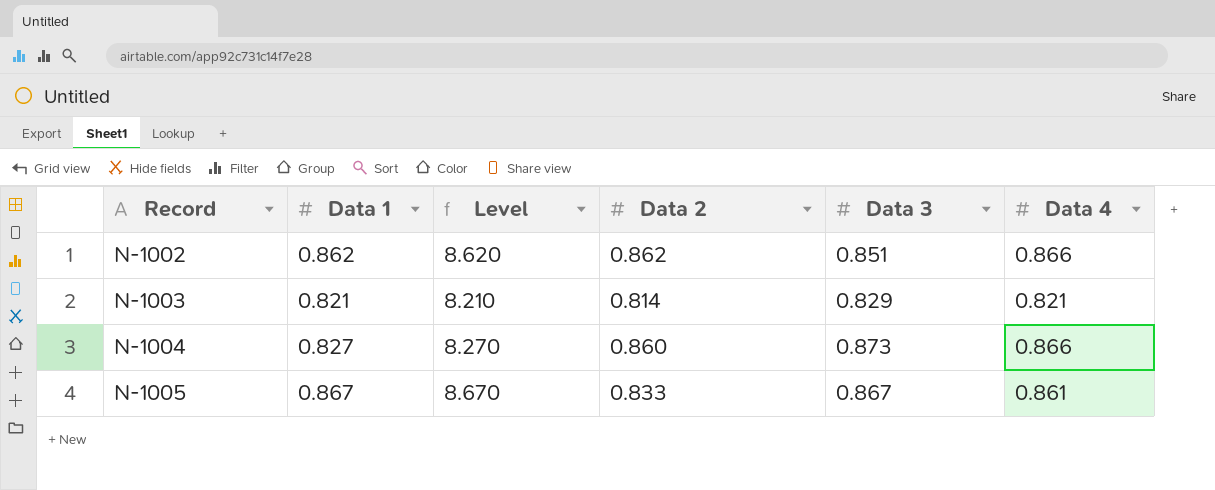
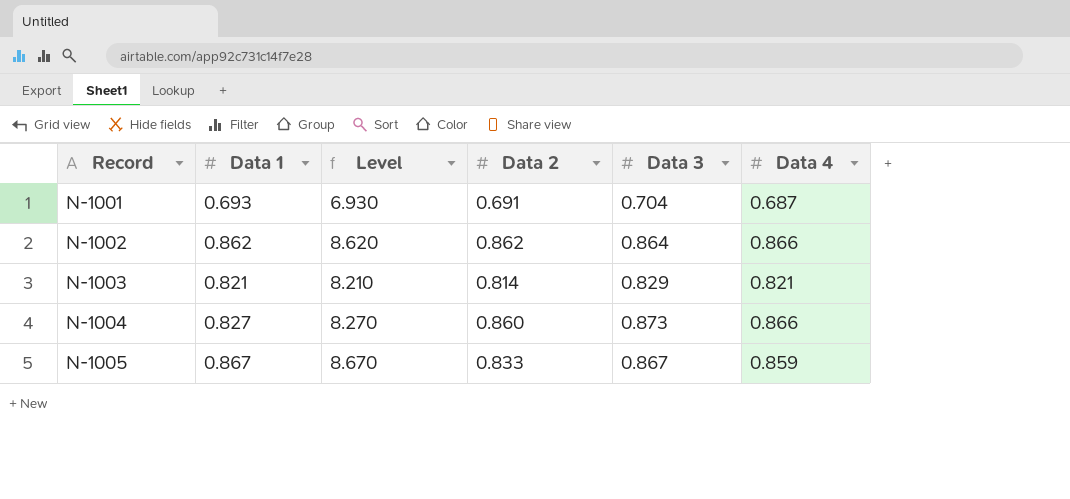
row N-1001: none -> 0.693 | 6.930 | 0.691 | 0.704 | 0.687
N-1002 | Data 3: 0.851 -> 0.864
N-1005 | Data 4: 0.861 -> 0.859

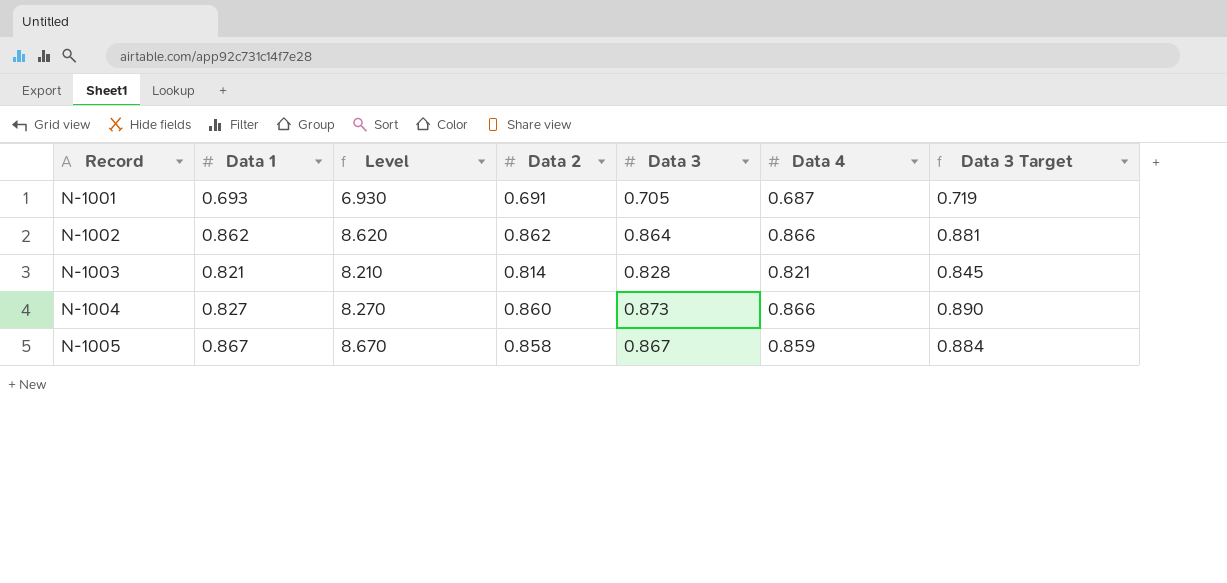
column Data 3 Target | formula: none -> [Data 3] * 1.02
N-1001 | Data 3: 0.704 -> 0.705
N-1003 | Data 3: 0.829 -> 0.828
N-1005 | Data 2: 0.833 -> 0.858

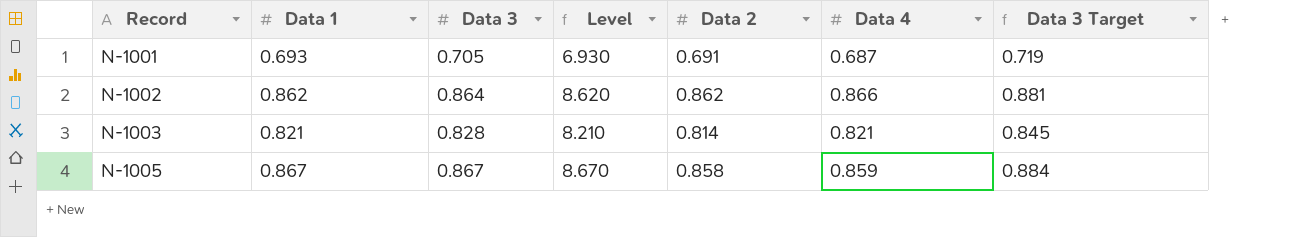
column Data 3 | position: 5 -> 3
row N-1004: 0.827 | 8.270 | 0.860 | 0.873 | 0.866 | 0.890 -> none

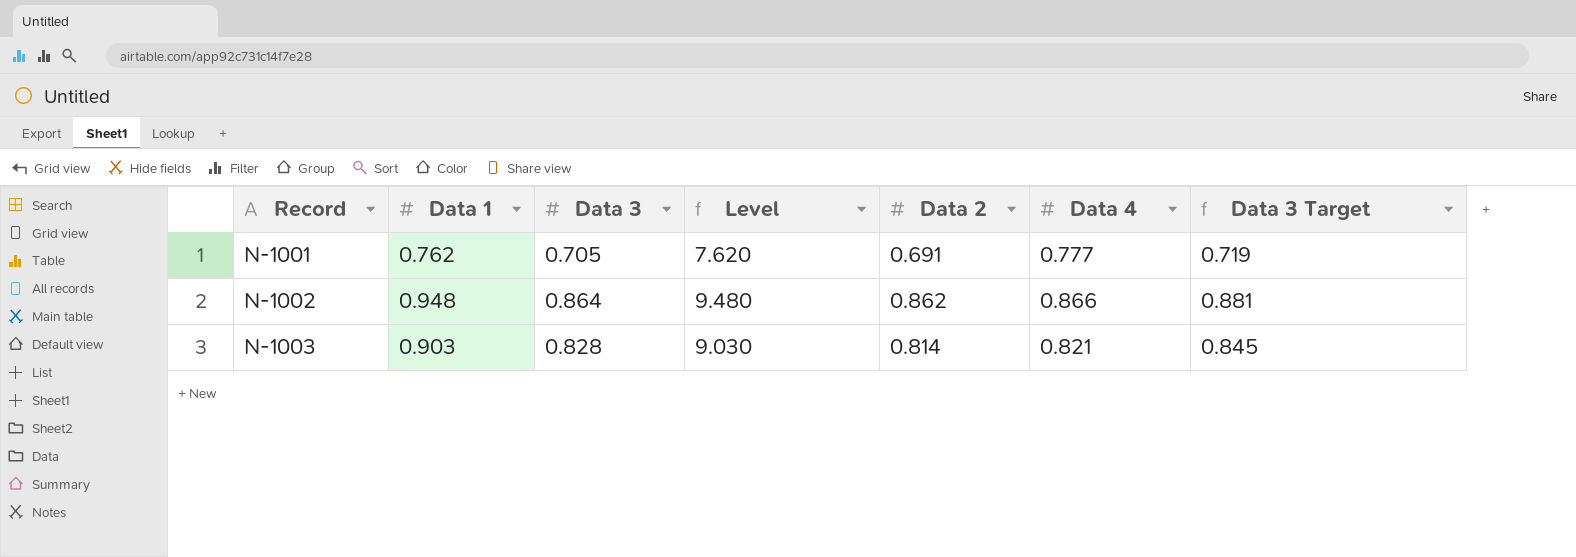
row N-1005: 0.867 | 0.867 | 8.670 | 0.858 | 0.859 | 0.884 -> none
N-1001 | Data 1: 0.693 -> 0.762
N-1001 | Level: 6.930 -> 7.620
N-1001 | Data 4: 0.687 -> 0.777
N-1002 | Data 1: 0.862 -> 0.948
N-1002 | Level: 8.620 -> 9.480
N-1003 | Data 1: 0.821 -> 0.903
N-1003 | Level: 8.210 -> 9.030

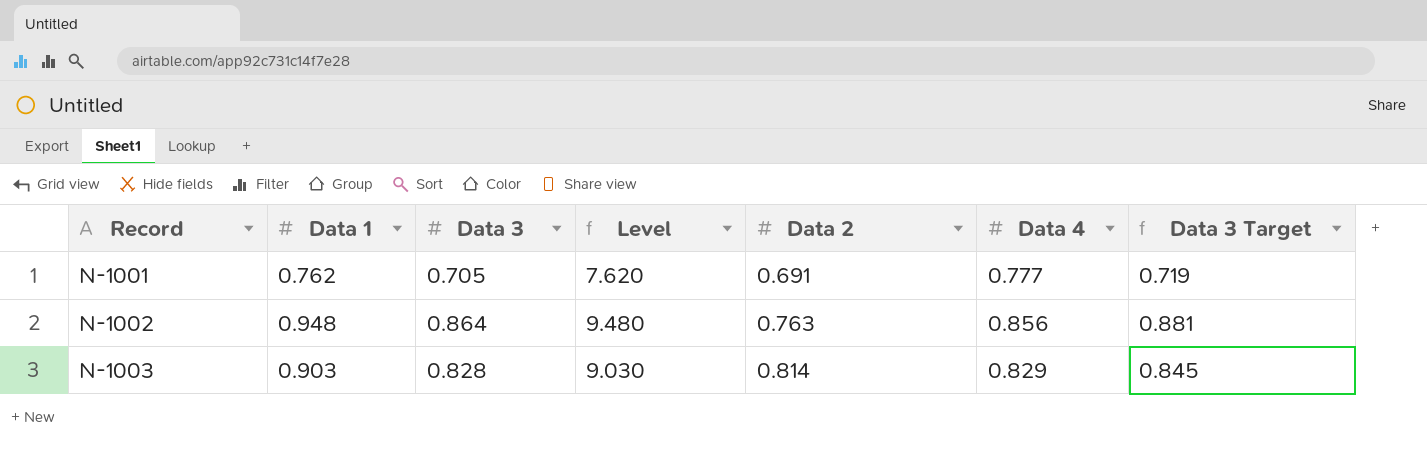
N-1002 | Data 2: 0.862 -> 0.763
N-1002 | Data 4: 0.866 -> 0.856
N-1003 | Data 4: 0.821 -> 0.829

